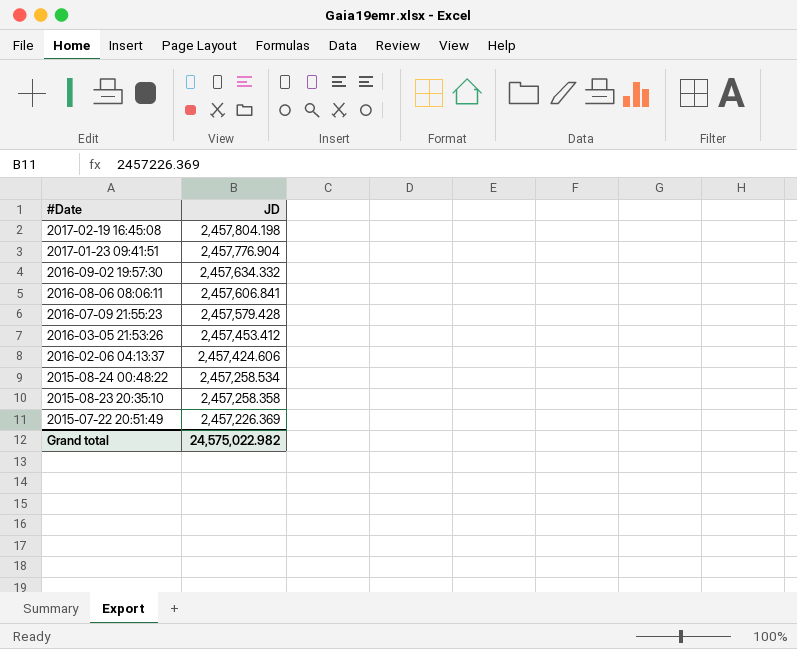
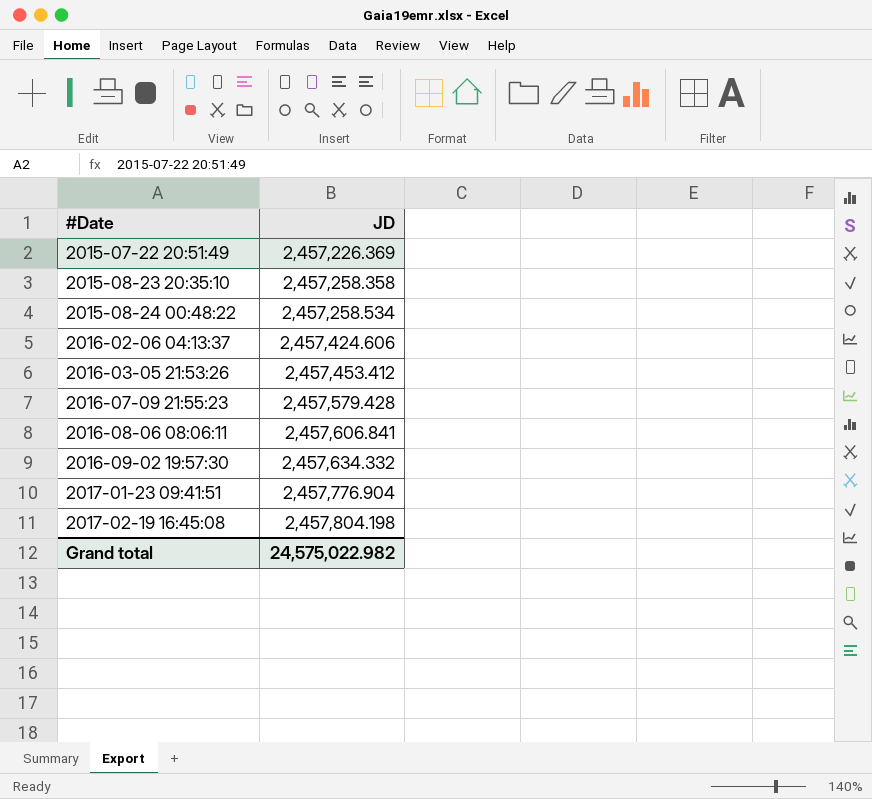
row order: #Date descending -> #Date ascending

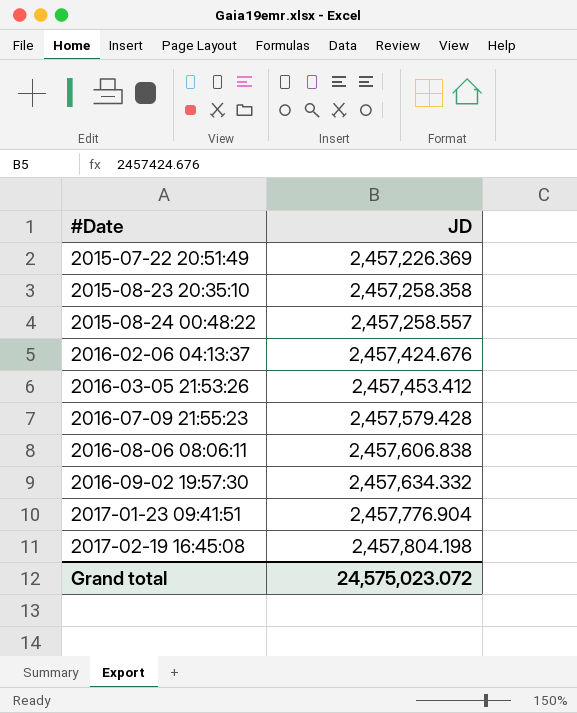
2015-08-24 00:48:22 | JD: 2,457,258.534 -> 2,457,258.557
2016-02-06 04:13:37 | JD: 2,457,424.606 -> 2,457,424.676
2016-08-06 08:06:11 | JD: 2,457,606.841 -> 2,457,606.838
Grand total | JD: 24,575,022.982 -> 24,575,023.072

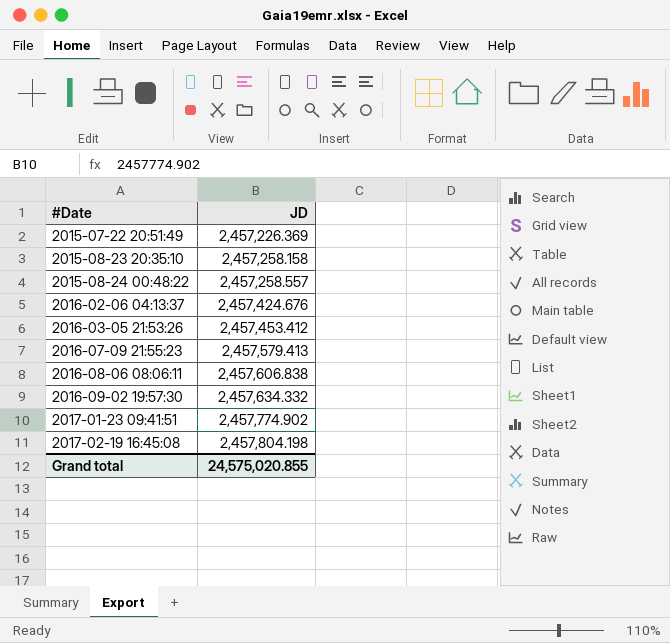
2015-08-23 20:35:10 | JD: 2,457,258.358 -> 2,457,258.158
2016-07-09 21:55:23 | JD: 2,457,579.428 -> 2,457,579.413
2017-01-23 09:41:51 | JD: 2,457,776.904 -> 2,457,774.902
Grand total | JD: 24,575,023.072 -> 24,575,020.855

